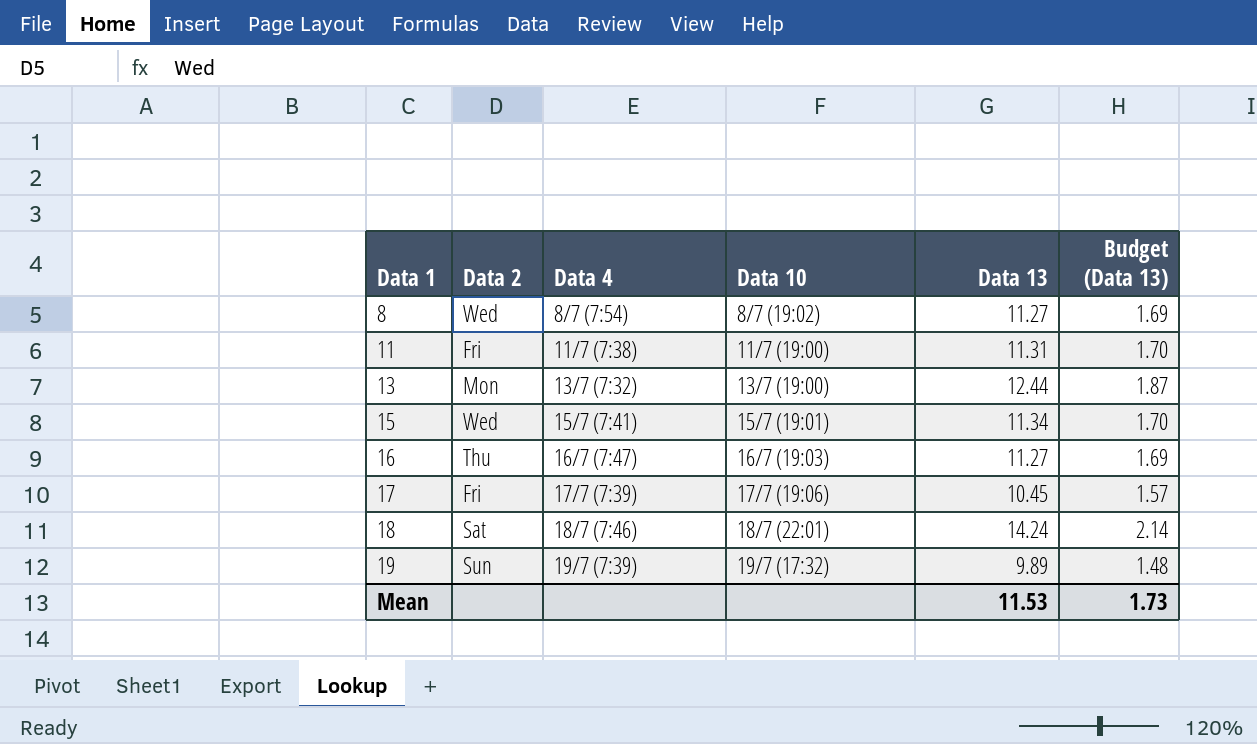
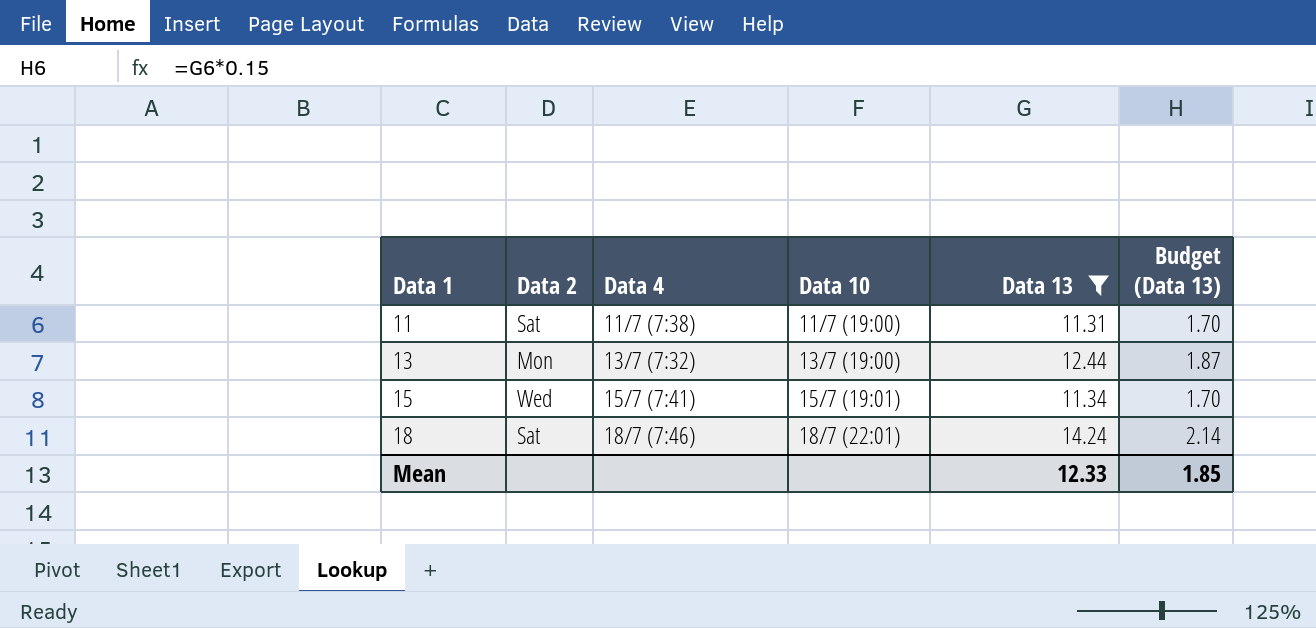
filter: none -> Data 13 >= 11.31
11 | Data 2: Fri -> Sat
Mean | Data 13: 11.53 -> 12.33
Mean | Budget (Data 13): 1.73 -> 1.85

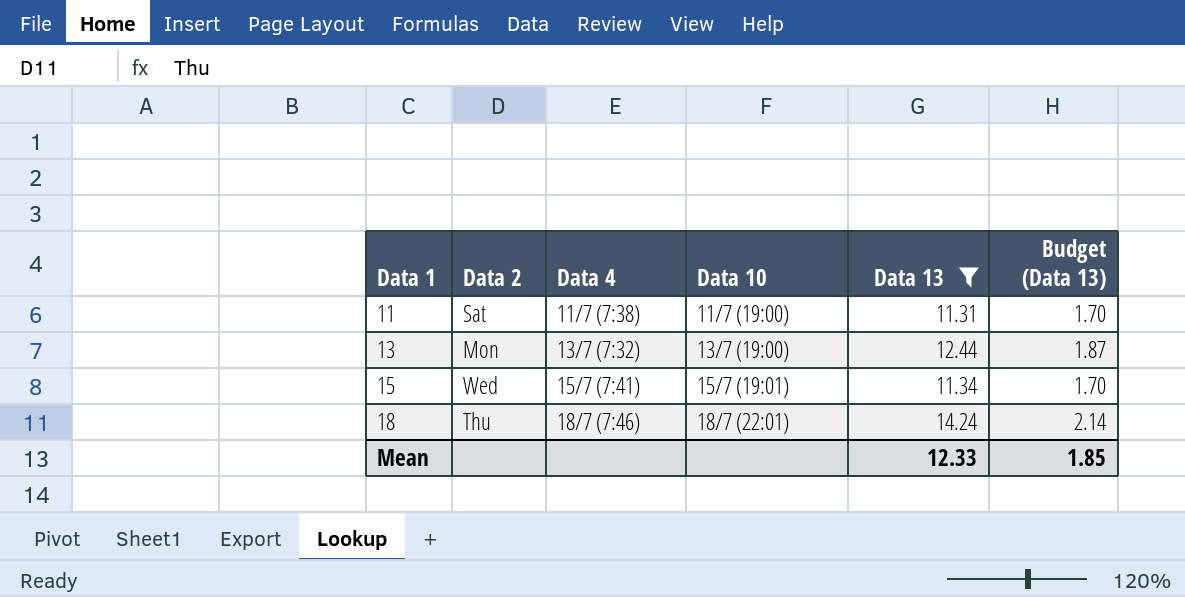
18 | Data 2: Sat -> Thu

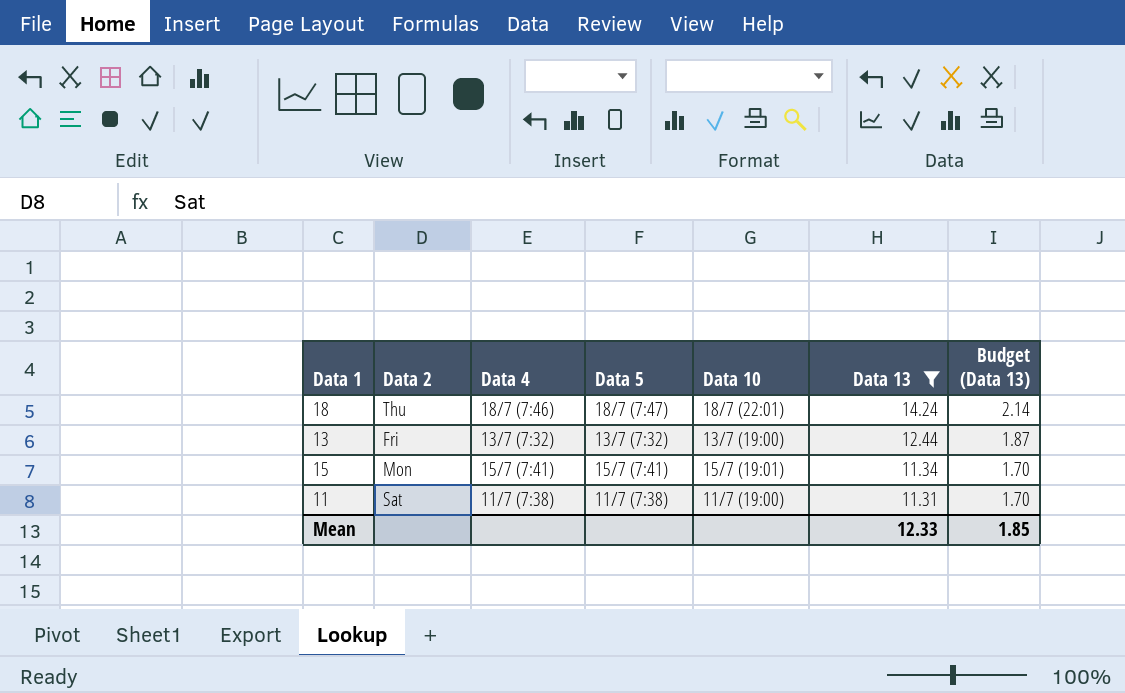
row order: Data 1 ascending -> Data 13 descending
column Data 5 | position: none -> 4
13 | Data 2: Mon -> Fri
15 | Data 2: Wed -> Mon

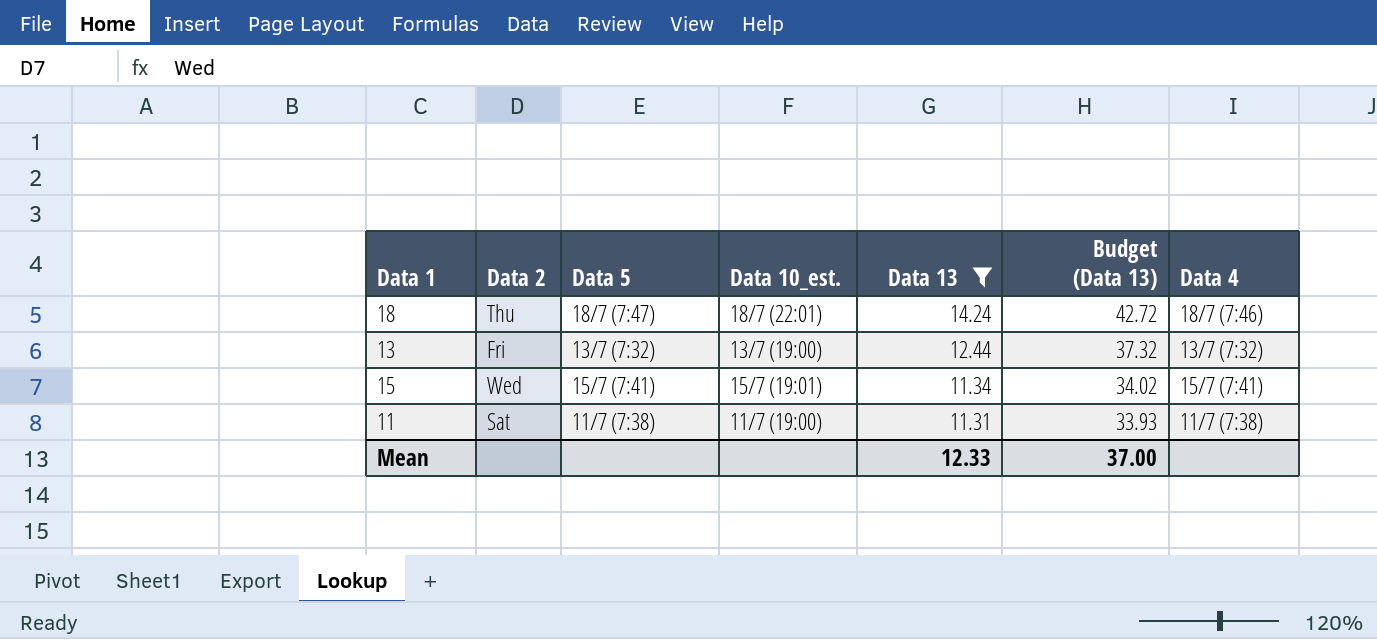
column name: Data 10 -> Data 10_est.
column Budget (Data 13) | formula: [Data 13] * 0.15 -> [Data 13] * 3
column Data 4 | position: 3 -> 7
15 | Data 2: Mon -> Wed
Mean | Budget (Data 13): 1.85 -> 37.00

